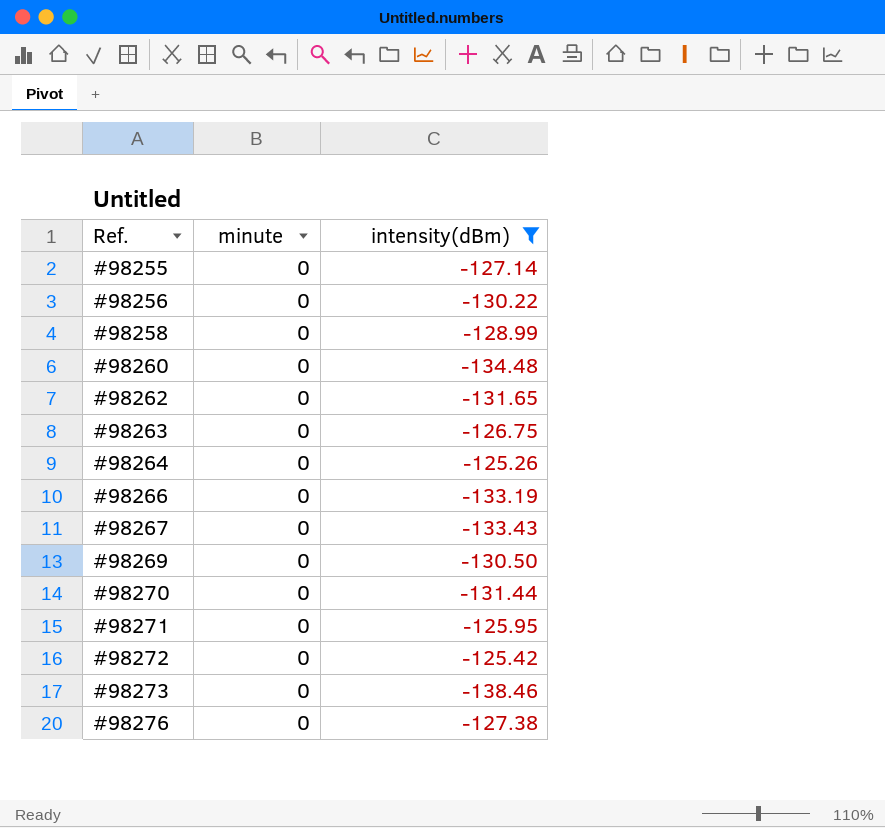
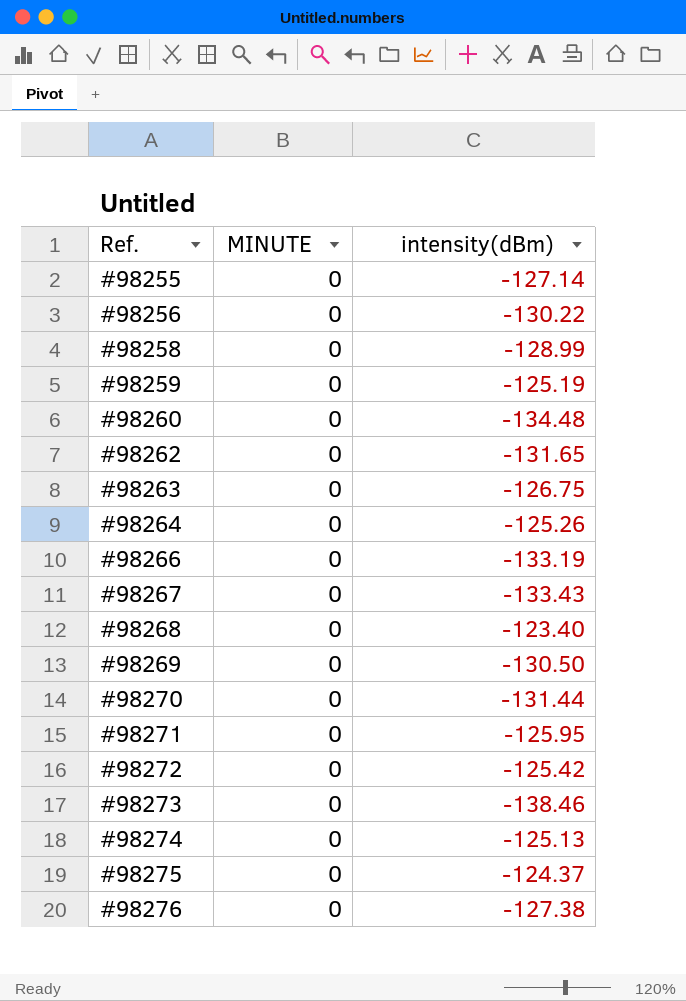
filter: intensity(dBm) <= -125.26 -> none
column name: minute -> MINUTE

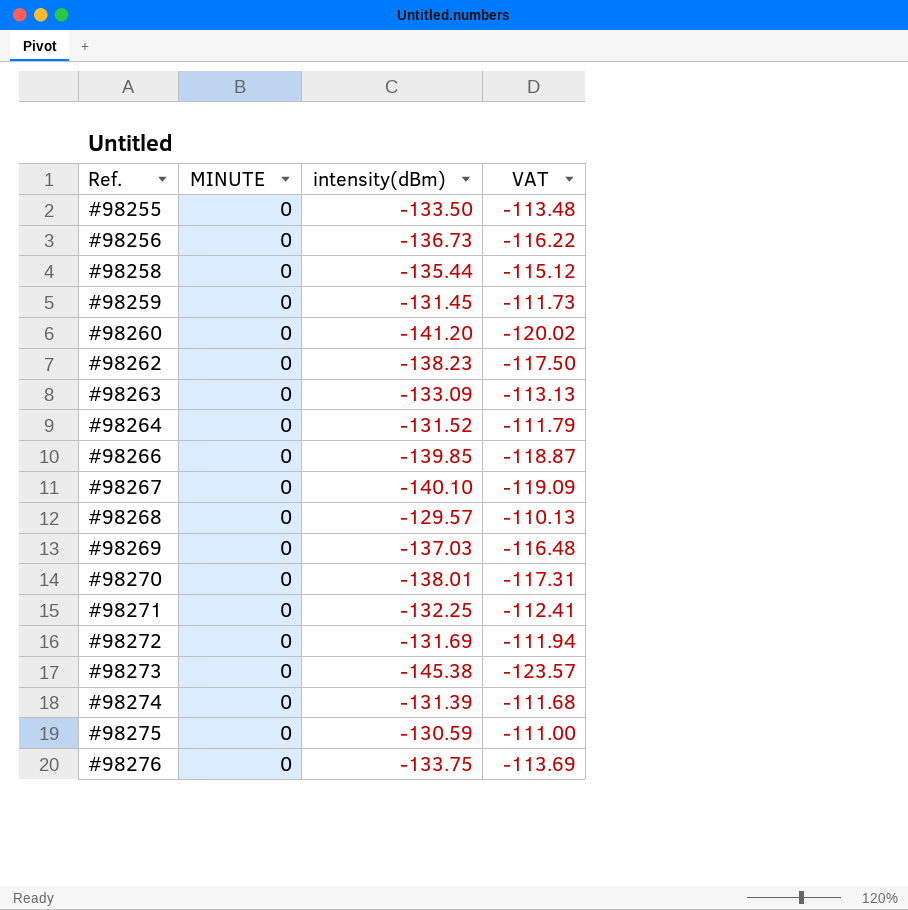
column VAT | formula: none -> [intensity(dBm)] * 0.85
#98255 | intensity(dBm): -127.14 -> -133.50
#98256 | intensity(dBm): -130.22 -> -136.73
#98258 | intensity(dBm): -128.99 -> -135.44
#98259 | intensity(dBm): -125.19 -> -131.45
#98260 | intensity(dBm): -134.48 -> -141.20
#98262 | intensity(dBm): -131.65 -> -138.23
#98263 | intensity(dBm): -126.75 -> -133.09
#98264 | intensity(dBm): -125.26 -> -131.52
#98266 | intensity(dBm): -133.19 -> -139.85
#98267 | intensity(dBm): -133.43 -> -140.10
#98268 | intensity(dBm): -123.40 -> -129.57
#98269 | intensity(dBm): -130.50 -> -137.03
#98270 | intensity(dBm): -131.44 -> -138.01
#98271 | intensity(dBm): -125.95 -> -132.25
#98272 | intensity(dBm): -125.42 -> -131.69
#98273 | intensity(dBm): -138.46 -> -145.38
#98274 | intensity(dBm): -125.13 -> -131.39
#98275 | intensity(dBm): -124.37 -> -130.59
#98276 | intensity(dBm): -127.38 -> -133.75

